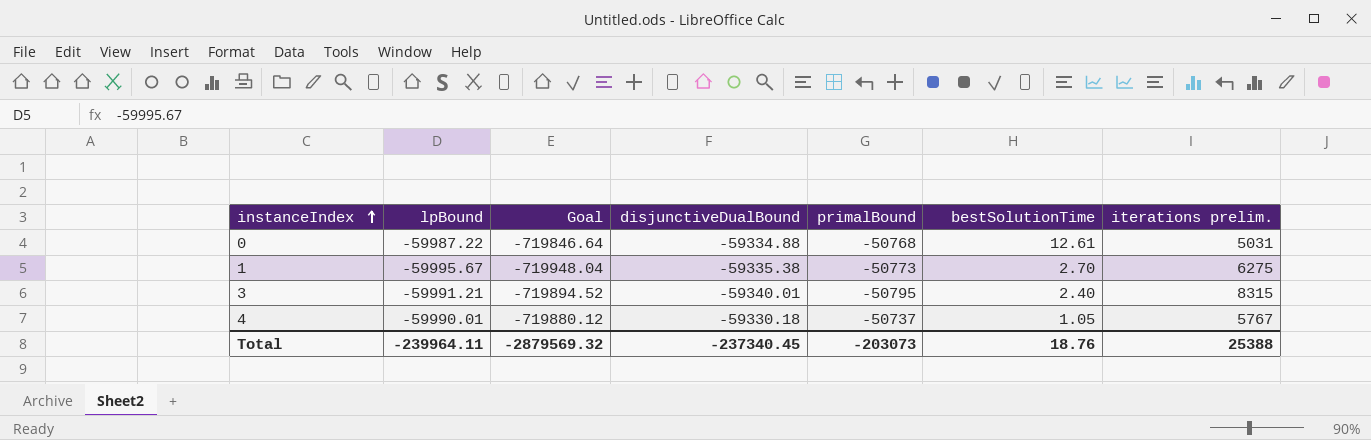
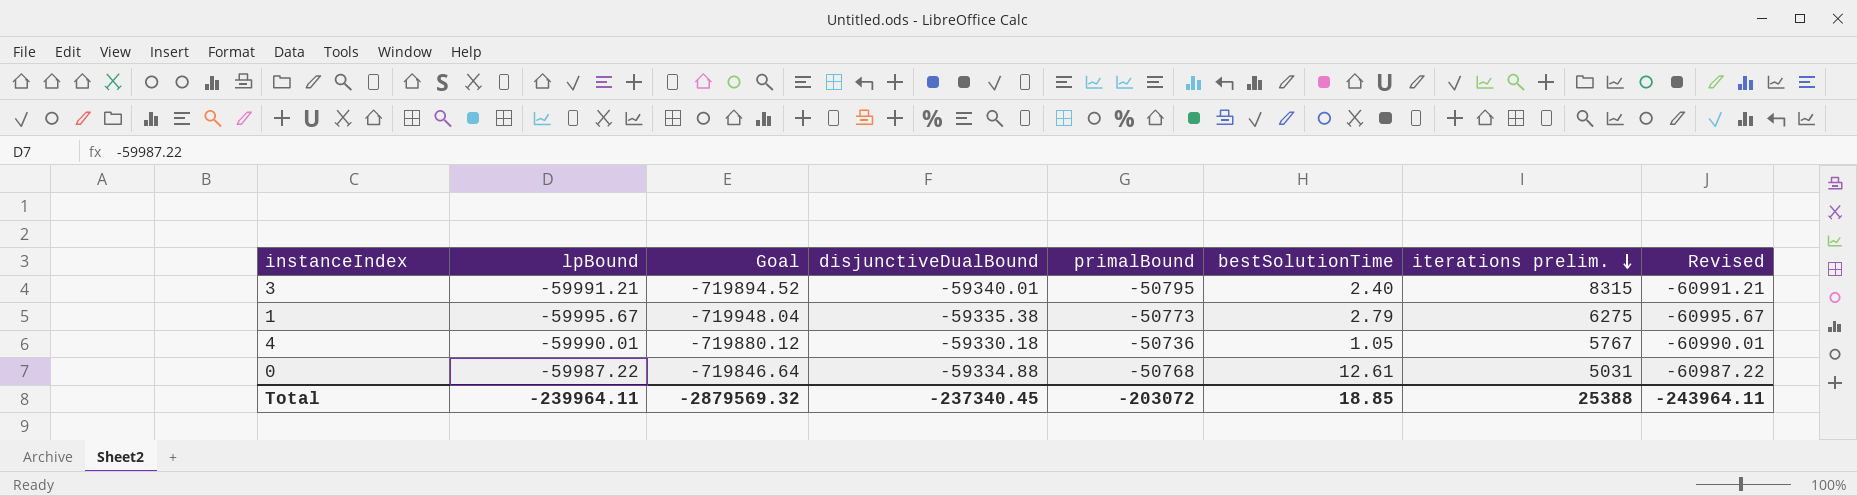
row order: instanceIndex ascending -> iterations prelim. descending
column Revised | formula: none -> [lpBound] - 1000
1 | bestSolutionTime: 2.70 -> 2.79
4 | primalBound: -50737 -> -50736
Total | primalBound: -203073 -> -203072
Total | bestSolutionTime: 18.76 -> 18.85

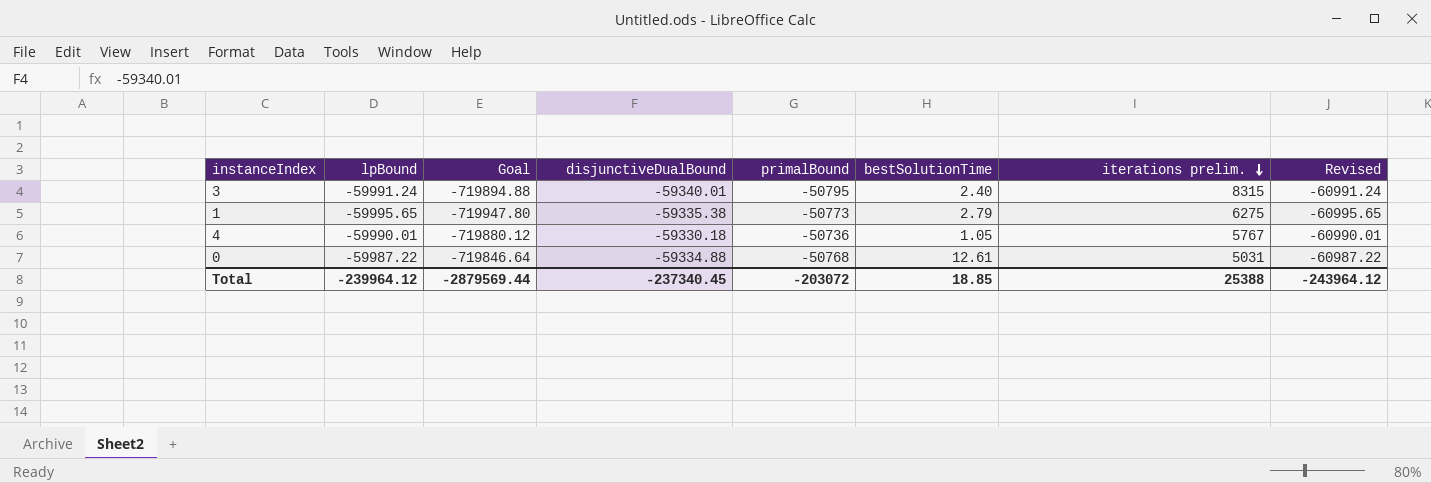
3 | lpBound: -59991.21 -> -59991.24
3 | Goal: -719894.52 -> -719894.88
3 | Revised: -60991.21 -> -60991.24
1 | lpBound: -59995.67 -> -59995.65
1 | Goal: -719948.04 -> -719947.80
1 | Revised: -60995.67 -> -60995.65
Total | lpBound: -239964.11 -> -239964.12
Total | Goal: -2879569.32 -> -2879569.44
Total | Revised: -243964.11 -> -243964.12

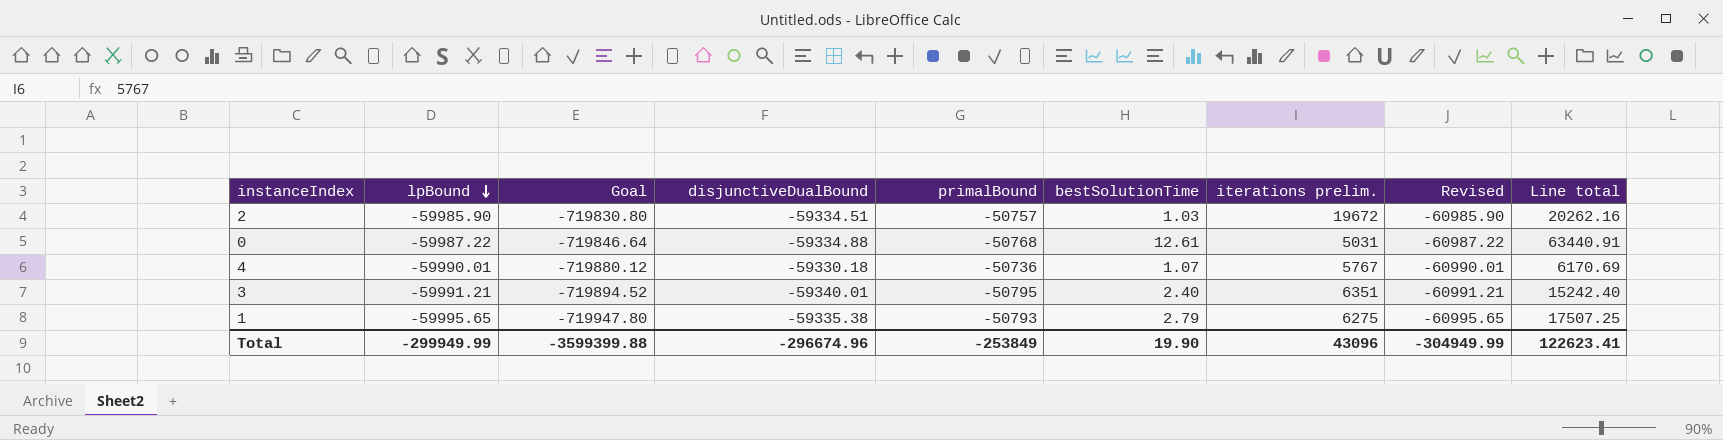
row order: iterations prelim. descending -> lpBound descending
column Line total | formula: none -> [bestSolutionTime] * [iterations prelim.]
row 2: none -> -59985.90 | -719830.80 | -59334.51 | -50757 | 1.03 | 19672 | -60985.90 | 20262.16
4 | bestSolutionTime: 1.05 -> 1.07
3 | lpBound: -59991.24 -> -59991.21
3 | Goal: -719894.88 -> -719894.52
3 | iterations prelim.: 8315 -> 6351
3 | Revised: -60991.24 -> -60991.21
1 | primalBound: -50773 -> -50793
Total | lpBound: -239964.12 -> -299949.99
Total | Goal: -2879569.44 -> -3599399.88
Total | disjunctiveDualBound: -237340.45 -> -296674.96
Total | primalBound: -203072 -> -253849
Total | bestSolutionTime: 18.85 -> 19.90
Total | iterations prelim.: 25388 -> 43096
Total | Revised: -243964.12 -> -304949.99

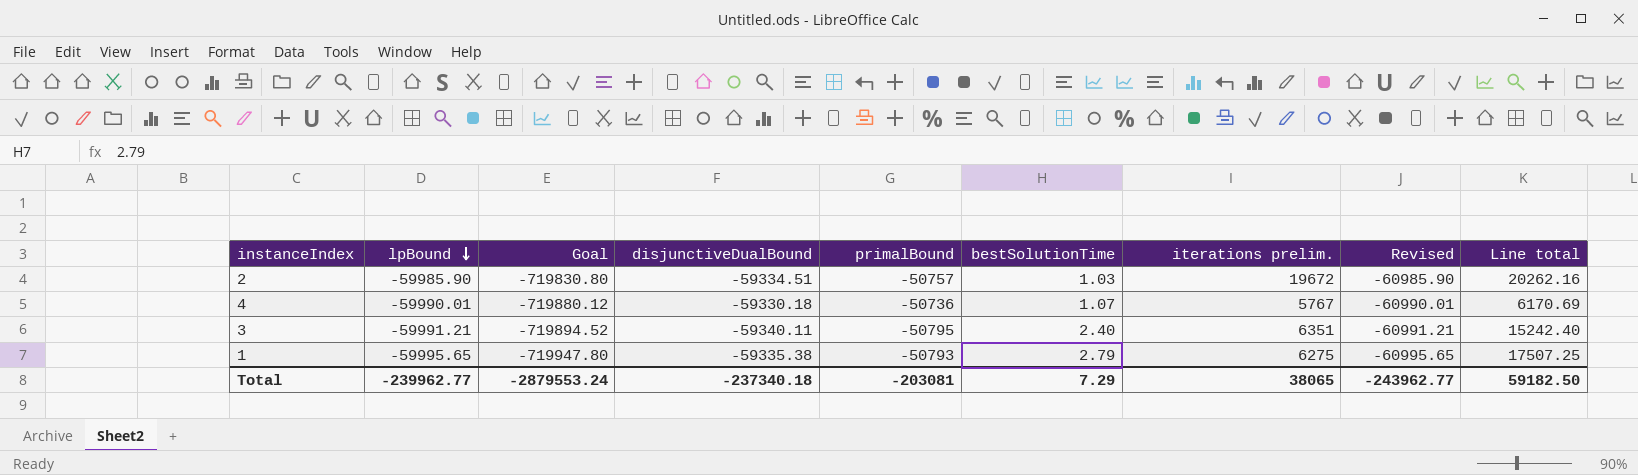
row 0: -59987.22 | -719846.64 | -59334.88 | -50768 | 12.61 | 5031 | -60987.22 | 63440.91 -> none
3 | disjunctiveDualBound: -59340.01 -> -59340.11
Total | lpBound: -299949.99 -> -239962.77
Total | Goal: -3599399.88 -> -2879553.24
Total | disjunctiveDualBound: -296674.96 -> -237340.18
Total | primalBound: -253849 -> -203081
Total | bestSolutionTime: 19.90 -> 7.29
Total | iterations prelim.: 43096 -> 38065
Total | Revised: -304949.99 -> -243962.77
Total | Line total: 122623.41 -> 59182.50

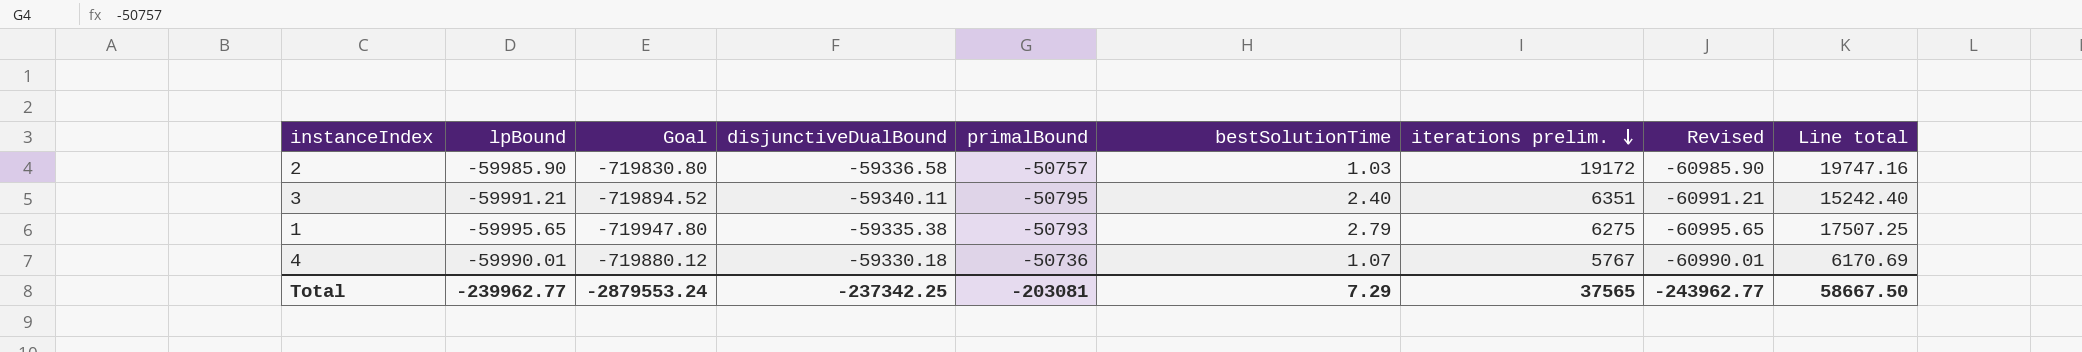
row order: lpBound descending -> iterations prelim. descending
2 | disjunctiveDualBound: -59334.51 -> -59336.58
2 | iterations prelim.: 19672 -> 19172
2 | Line total: 20262.16 -> 19747.16
Total | disjunctiveDualBound: -237340.18 -> -237342.25
Total | iterations prelim.: 38065 -> 37565
Total | Line total: 59182.50 -> 58667.50

